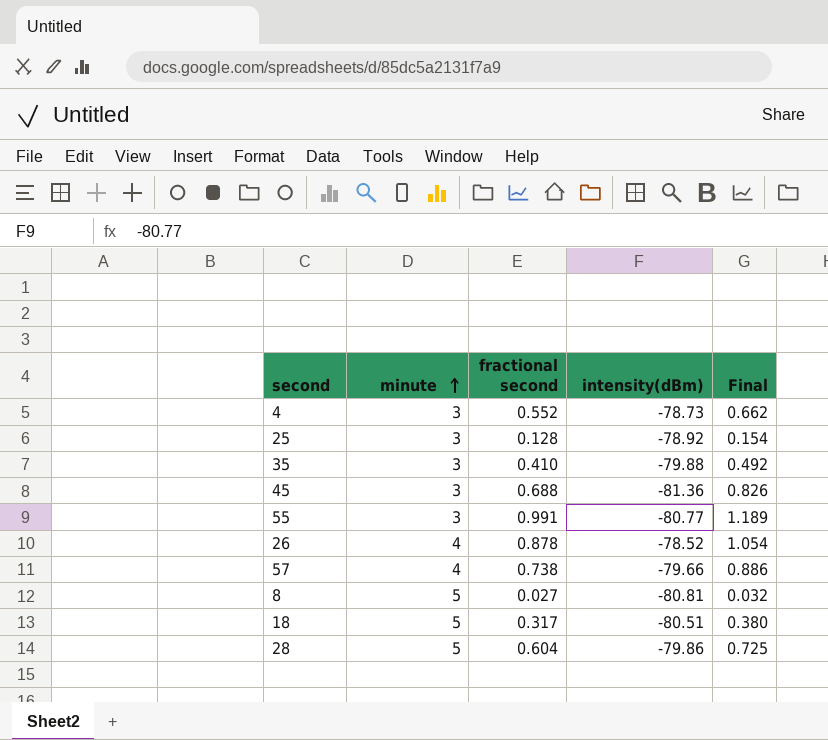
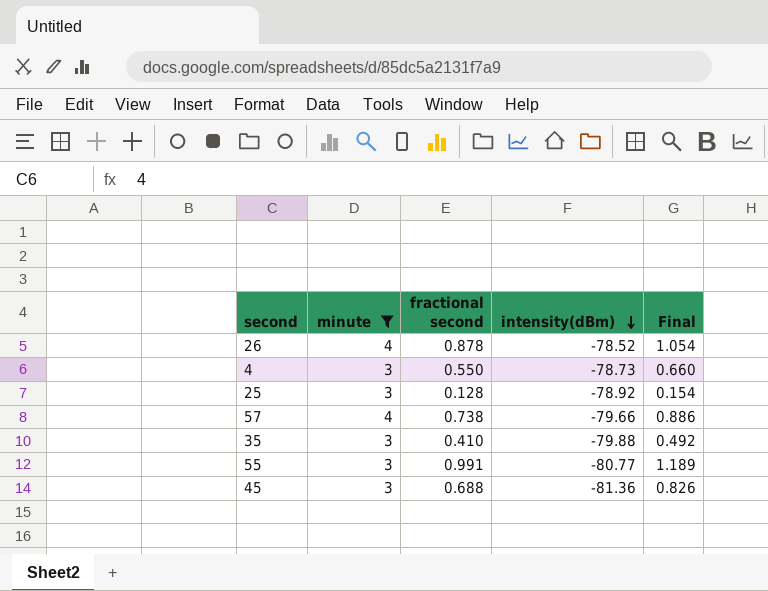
filter: none -> minute != 5
row order: minute ascending -> intensity(dBm) descending
4 | fractional second: 0.552 -> 0.550
4 | Final: 0.662 -> 0.660

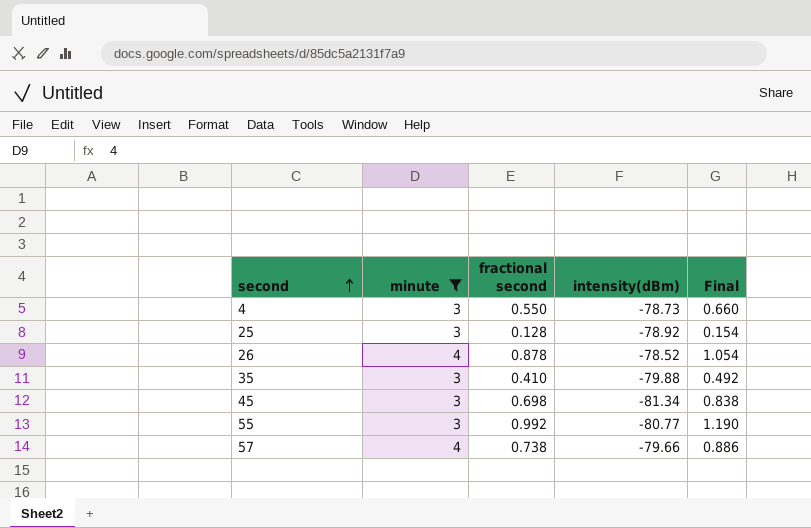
row order: intensity(dBm) descending -> second ascending
45 | fractional second: 0.688 -> 0.698
45 | intensity(dBm): -81.36 -> -81.34
45 | Final: 0.826 -> 0.838
55 | fractional second: 0.991 -> 0.992
55 | Final: 1.189 -> 1.190

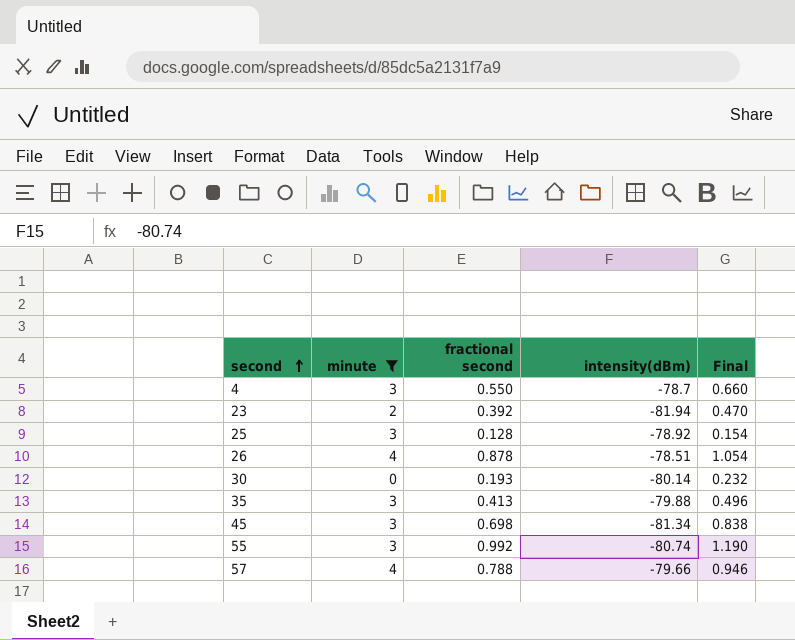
4 | intensity(dBm): -78.73 -> -78.7
row 23: none -> 2 | 0.392 | -81.94 | 0.470
26 | intensity(dBm): -78.52 -> -78.51
row 30: none -> 0 | 0.193 | -80.14 | 0.232
35 | fractional second: 0.410 -> 0.413
35 | Final: 0.492 -> 0.496
55 | intensity(dBm): -80.77 -> -80.74
57 | fractional second: 0.738 -> 0.788
57 | Final: 0.886 -> 0.946

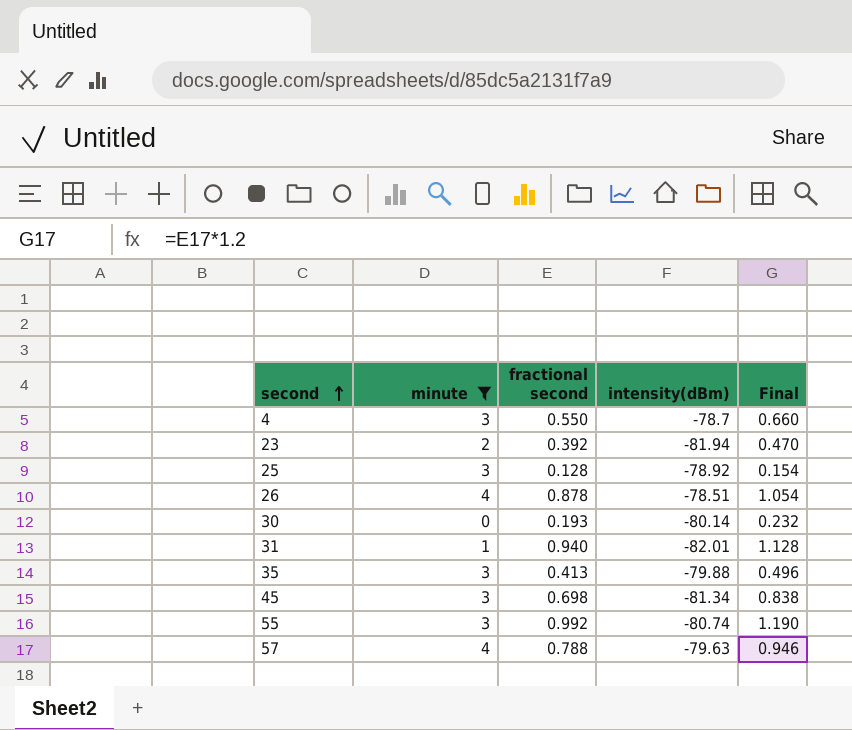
row 31: none -> 1 | 0.940 | -82.01 | 1.128
57 | intensity(dBm): -79.66 -> -79.63

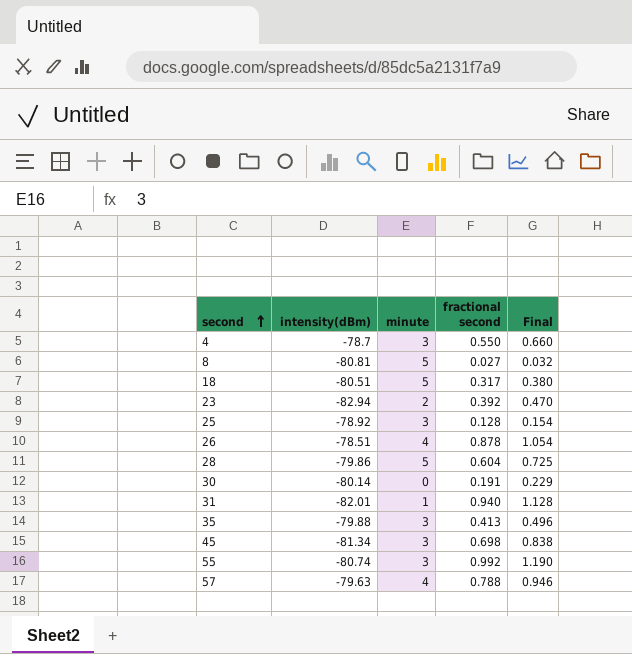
filter: minute != 5 -> none
column intensity(dBm) | position: 4 -> 2
23 | intensity(dBm): -81.94 -> -82.94
30 | fractional second: 0.193 -> 0.191
30 | Final: 0.232 -> 0.229

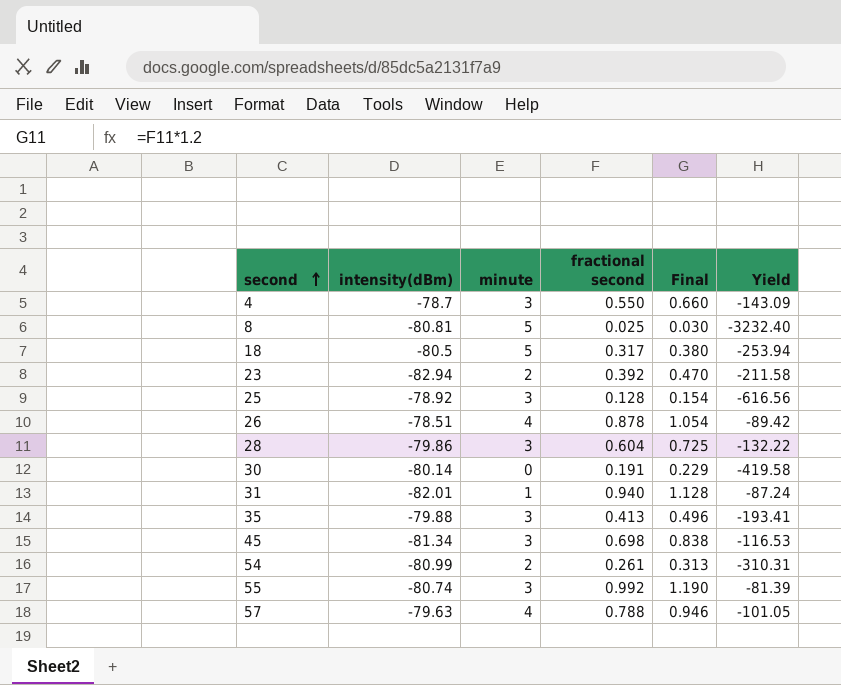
column Yield | formula: none -> [intensity(dBm)] / [fractional second]
8 | fractional second: 0.027 -> 0.025
8 | Final: 0.032 -> 0.030
18 | intensity(dBm): -80.51 -> -80.5
28 | minute: 5 -> 3
row 54: none -> -80.99 | 2 | 0.261 | 0.313 | -310.31

